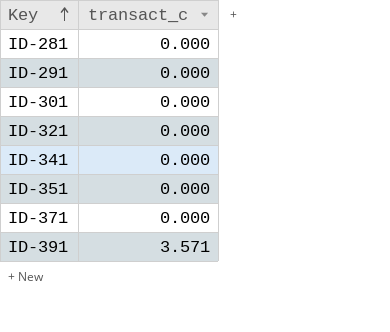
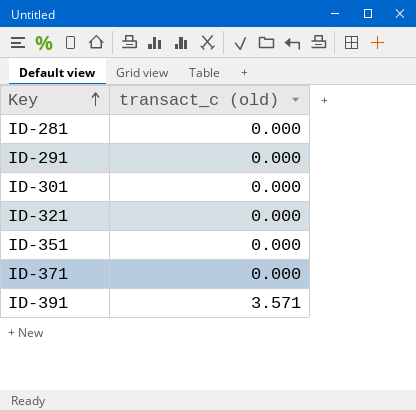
column name: transact_c -> transact_c (old)
row ID-341: 0.000 -> none

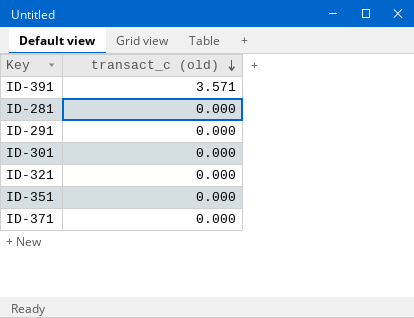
row order: Key ascending -> transact_c (old) descending

